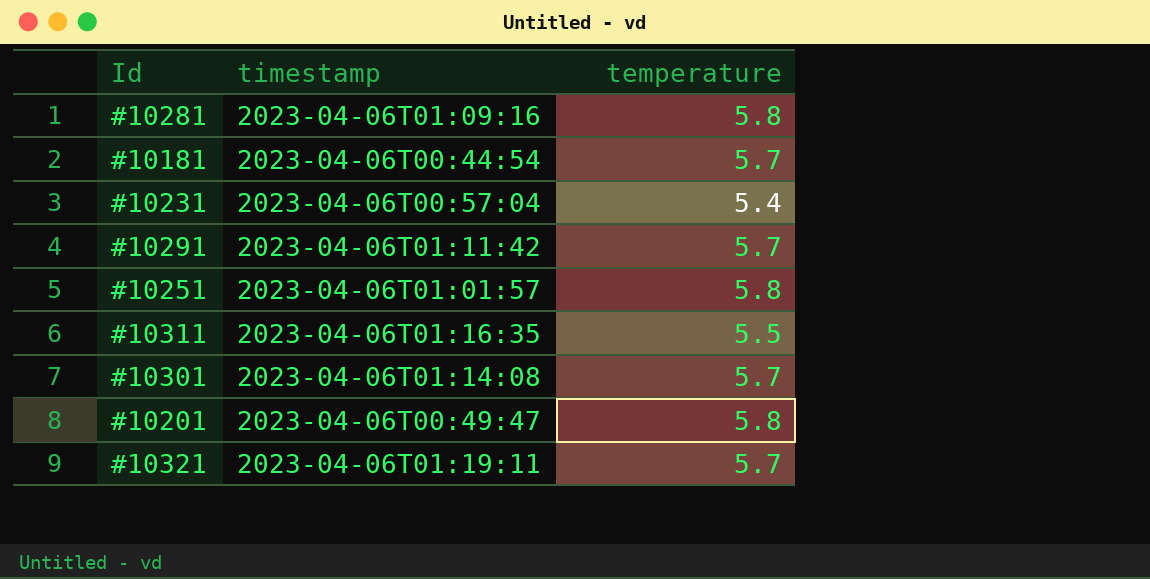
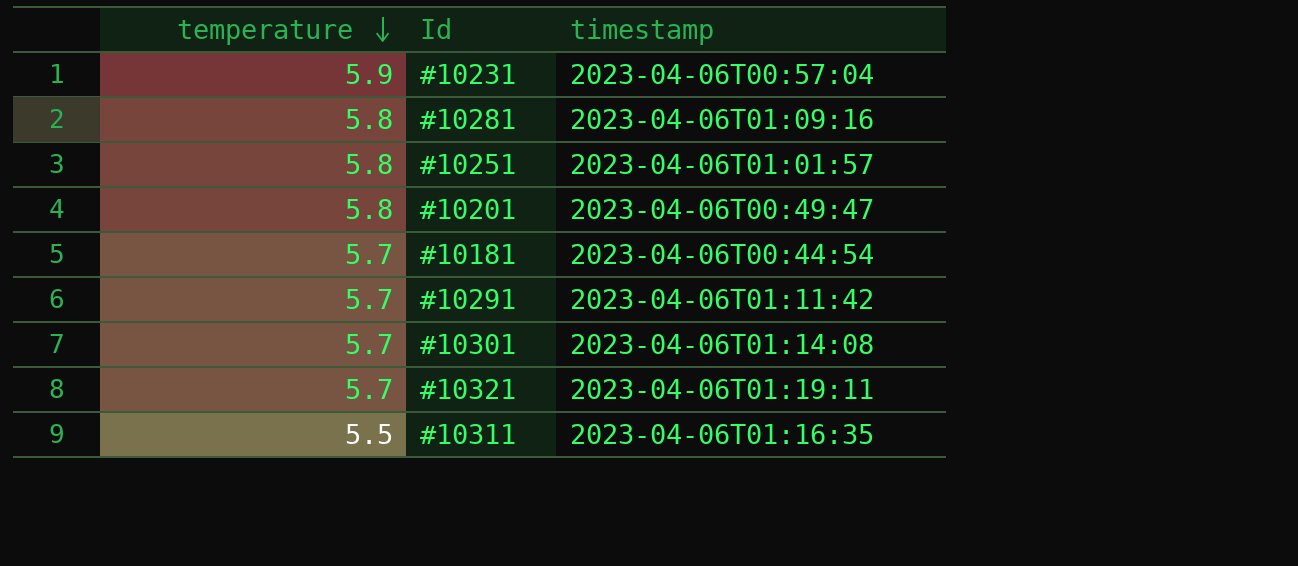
row order: none -> temperature descending
column temperature | position: 3 -> 1
#10231 | temperature: 5.4 -> 5.9

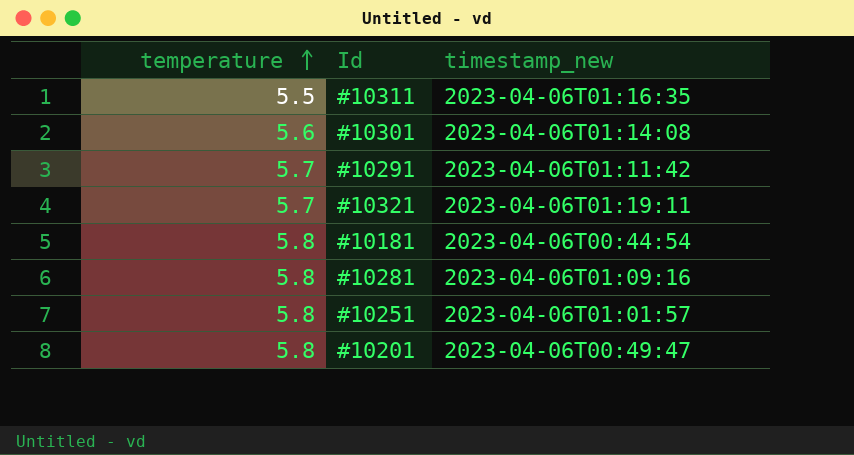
row order: temperature descending -> temperature ascending
column name: timestamp -> timestamp_new
row #10231: 5.9 | 2023-04-06T00:57:04 -> none
#10301 | temperature: 5.7 -> 5.6
#10181 | temperature: 5.7 -> 5.8

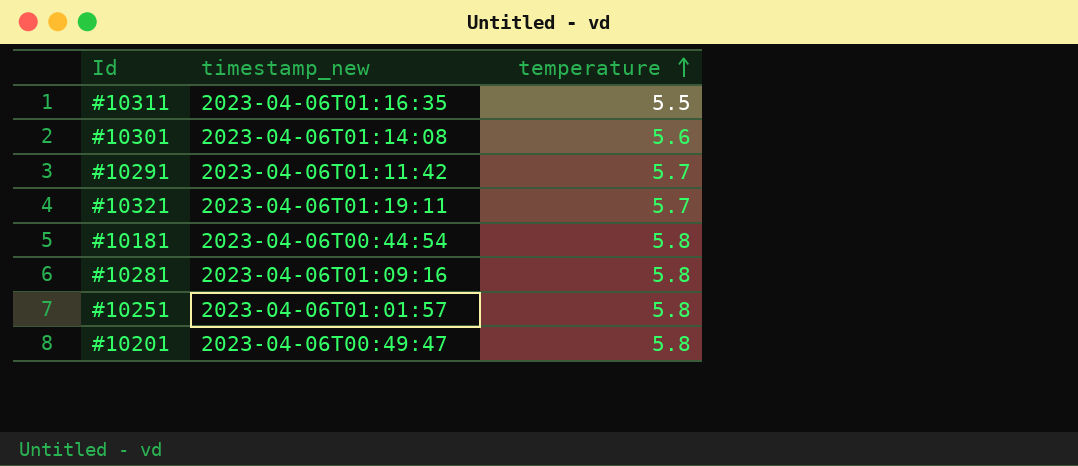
column temperature | position: 1 -> 3

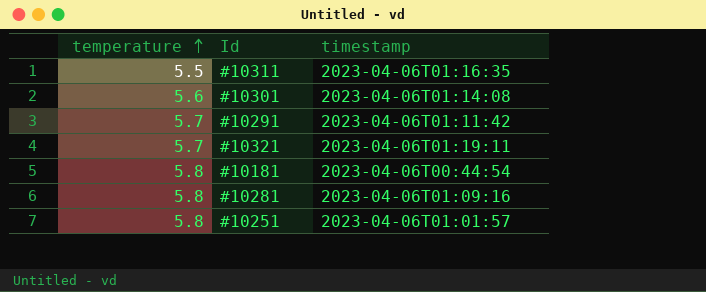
column temperature | position: 3 -> 1
column name: timestamp_new -> timestamp
row #10201: 2023-04-06T00:49:47 | 5.8 -> none

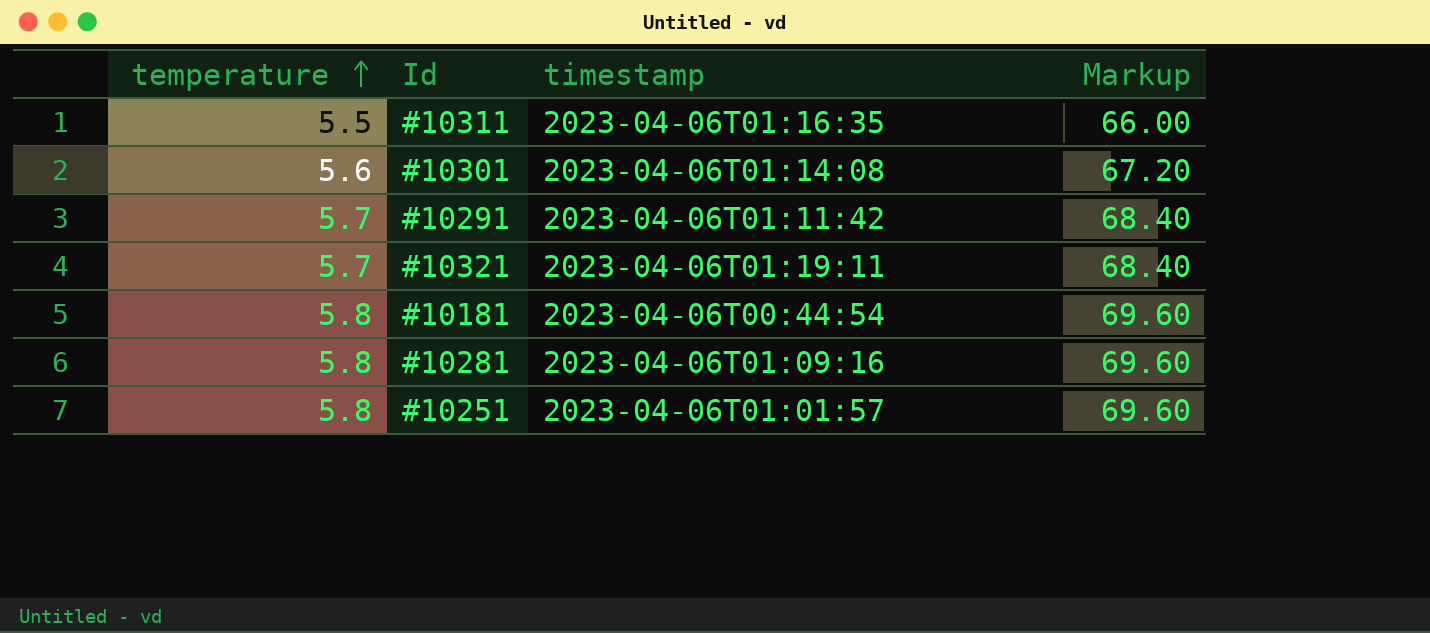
column Markup | formula: none -> [temperature] * 12

